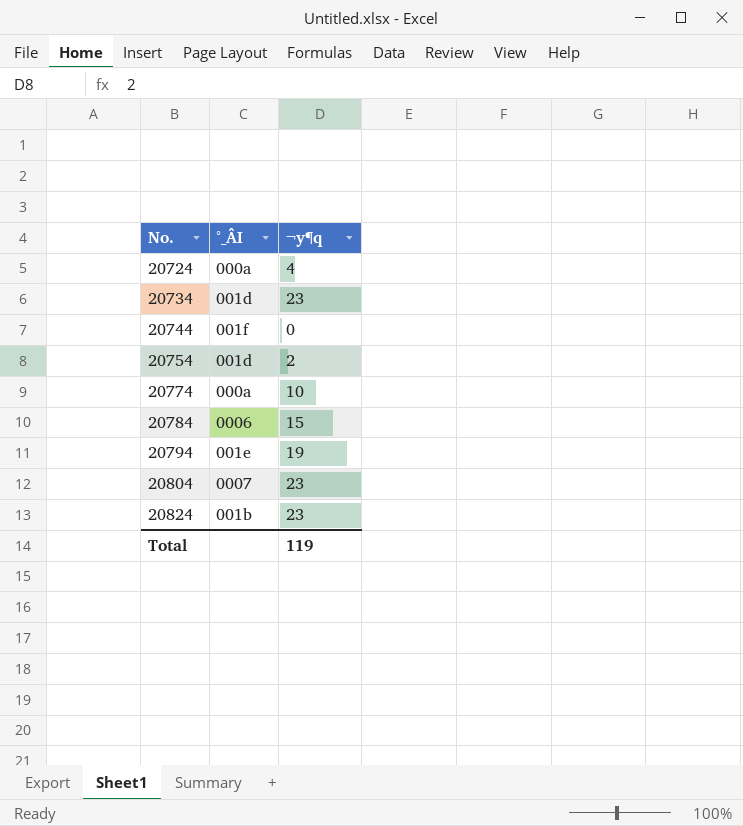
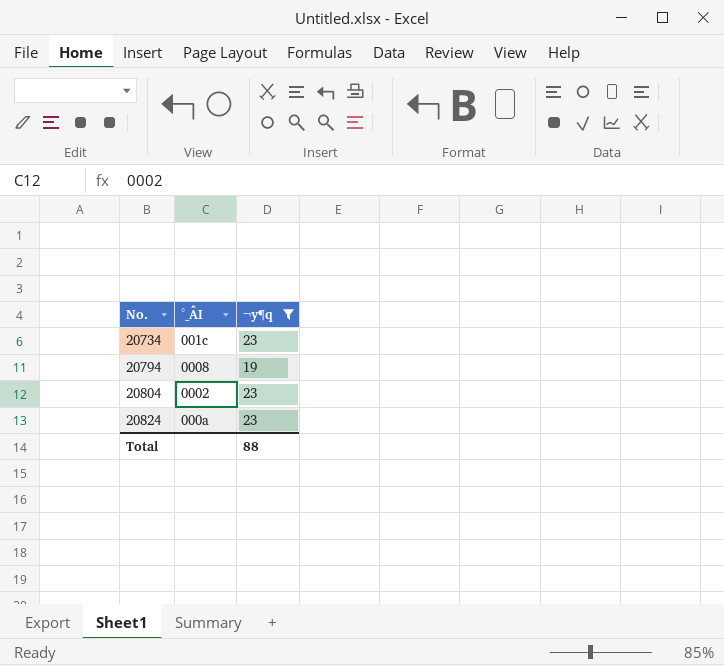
filter: none -> ¬y¶q >= 19
20734 | °_ÂI: 001d -> 001c
20794 | °_ÂI: 001e -> 0008
20804 | °_ÂI: 0007 -> 0002
20824 | °_ÂI: 001b -> 000a
Total | ¬y¶q: 119 -> 88

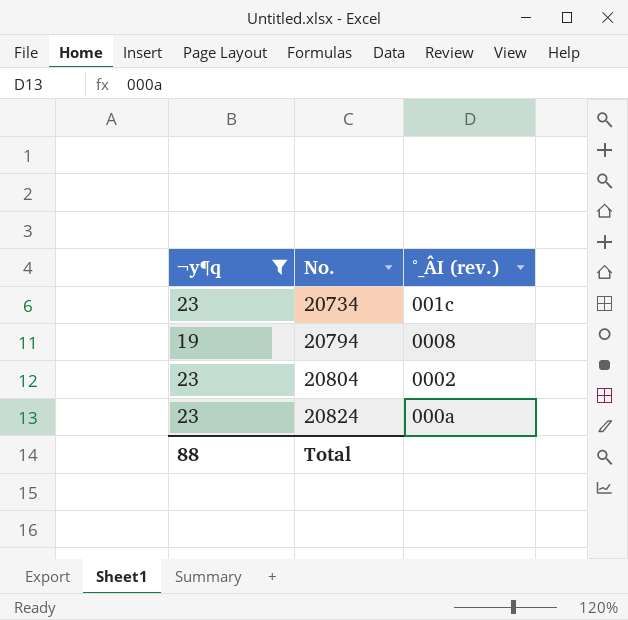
column ¬y¶q | position: 3 -> 1
column name: °_ÂI -> °_ÂI (rev.)

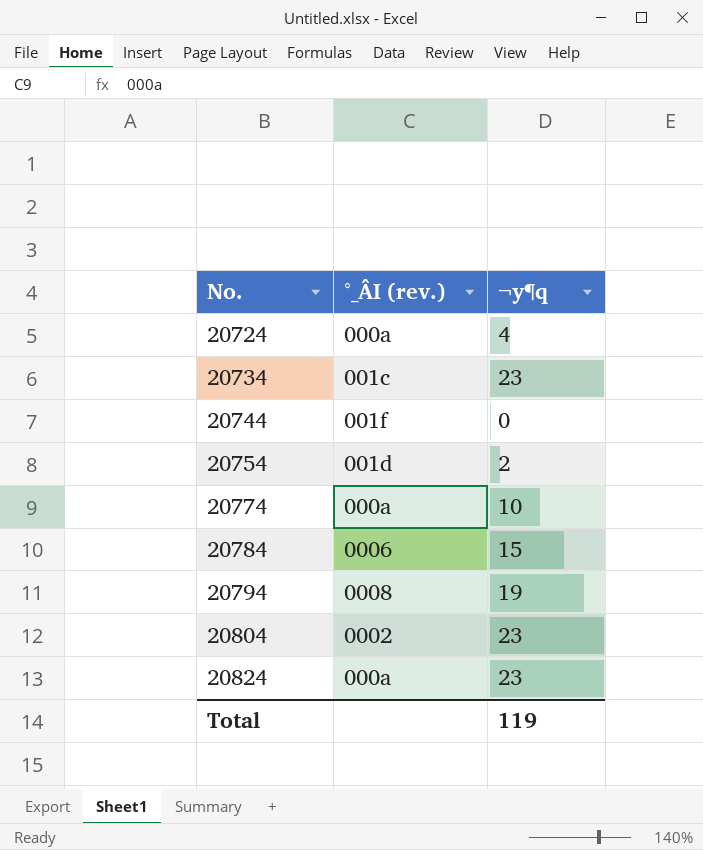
filter: ¬y¶q >= 19 -> none
column ¬y¶q | position: 1 -> 3
Total | ¬y¶q: 88 -> 119

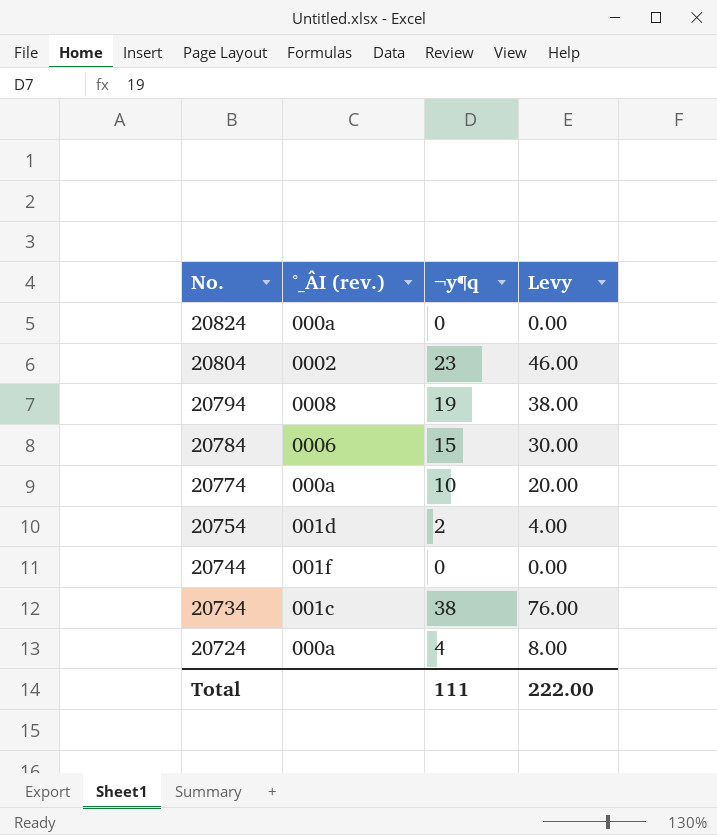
row order: No. ascending -> No. descending
column Levy | formula: none -> [¬y¶q] * 2
20824 | ¬y¶q: 23 -> 0
20734 | ¬y¶q: 23 -> 38
Total | ¬y¶q: 119 -> 111

